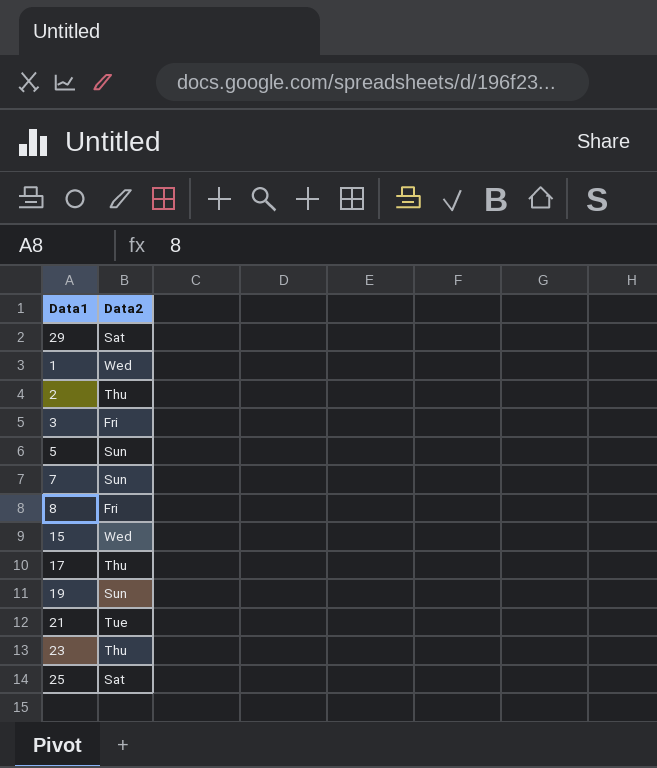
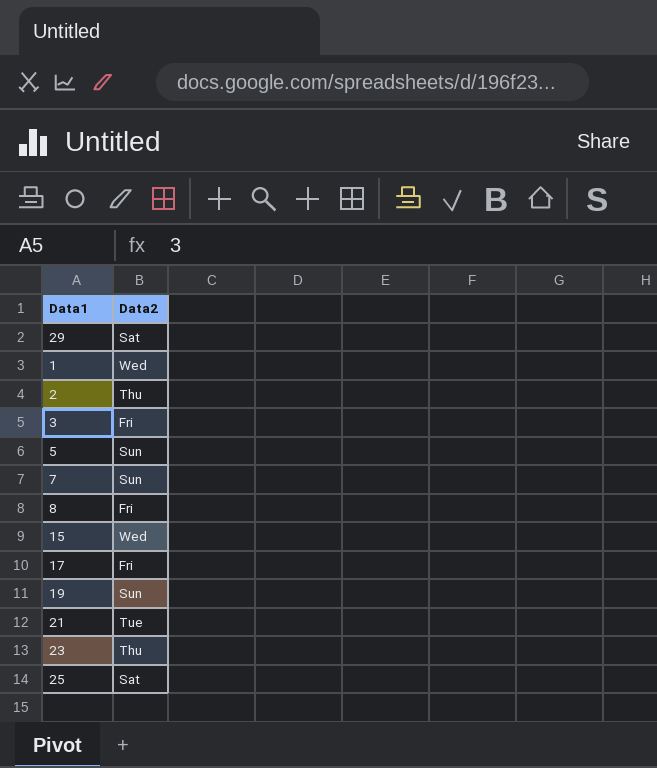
17 | Data2: Thu -> Fri

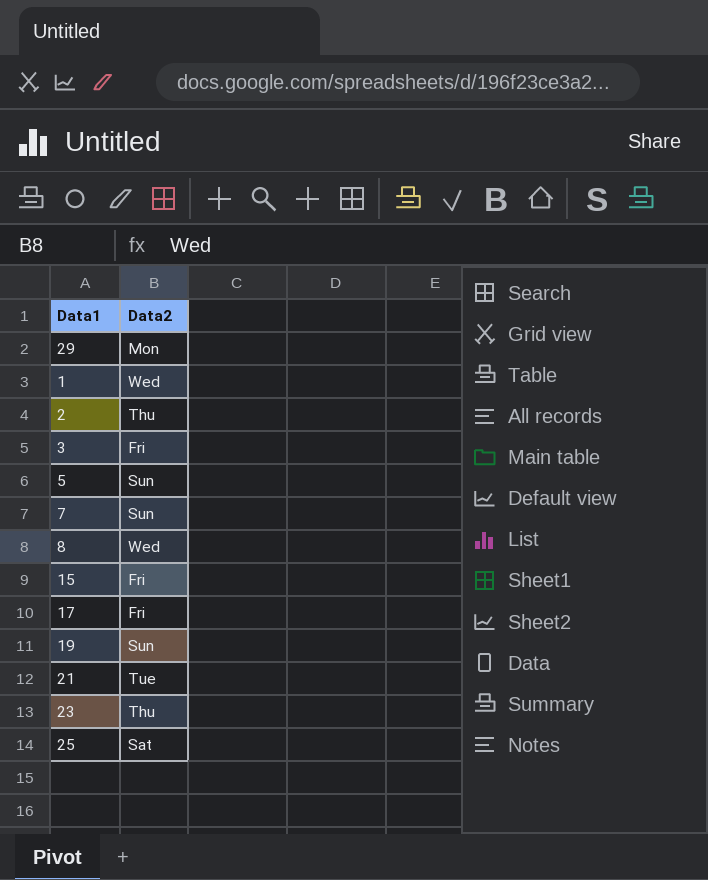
29 | Data2: Sat -> Mon
8 | Data2: Fri -> Wed
15 | Data2: Wed -> Fri

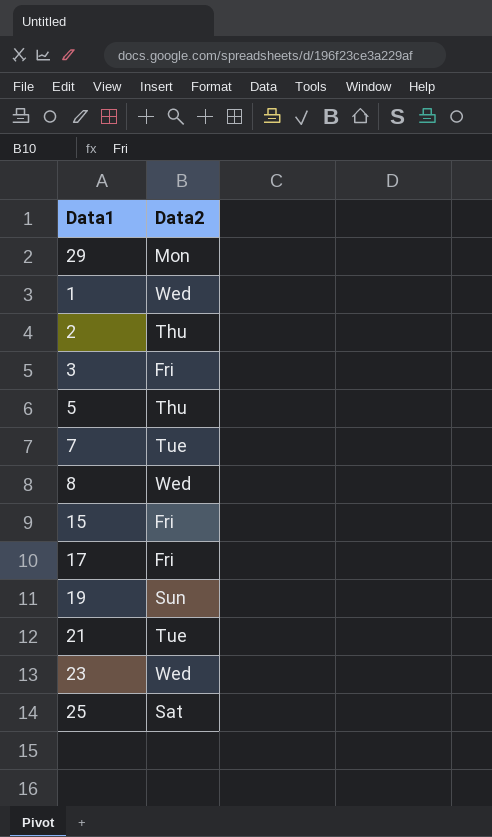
5 | Data2: Sun -> Thu
7 | Data2: Sun -> Tue
23 | Data2: Thu -> Wed

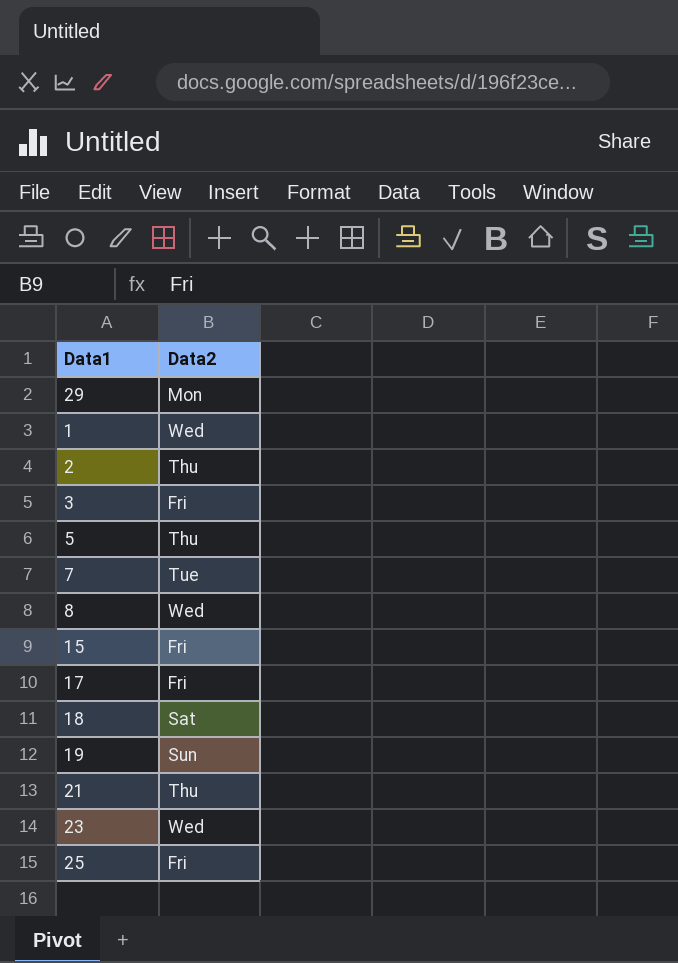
row 18: none -> Sat
21 | Data2: Tue -> Thu
25 | Data2: Sat -> Fri

